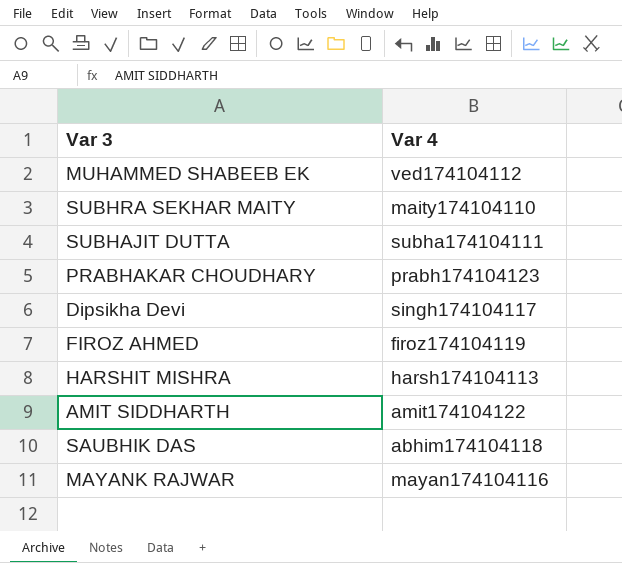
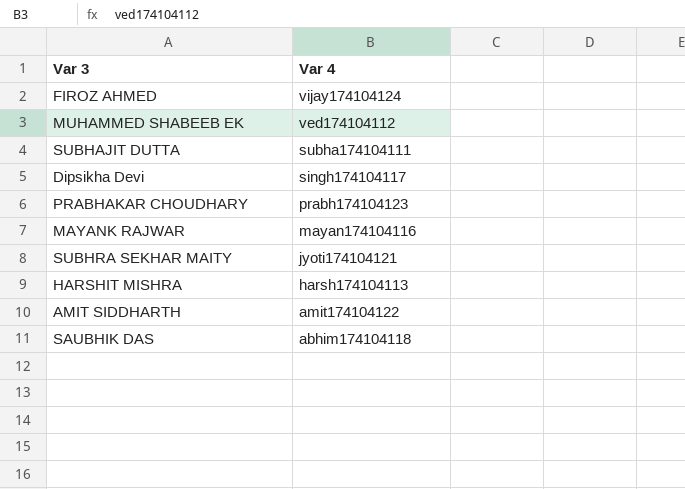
row order: none -> Var 4 descending
FIROZ AHMED | Var 4: firoz174104119 -> vijay174104124
SUBHRA SEKHAR MAITY | Var 4: maity174104110 -> jyoti174104121

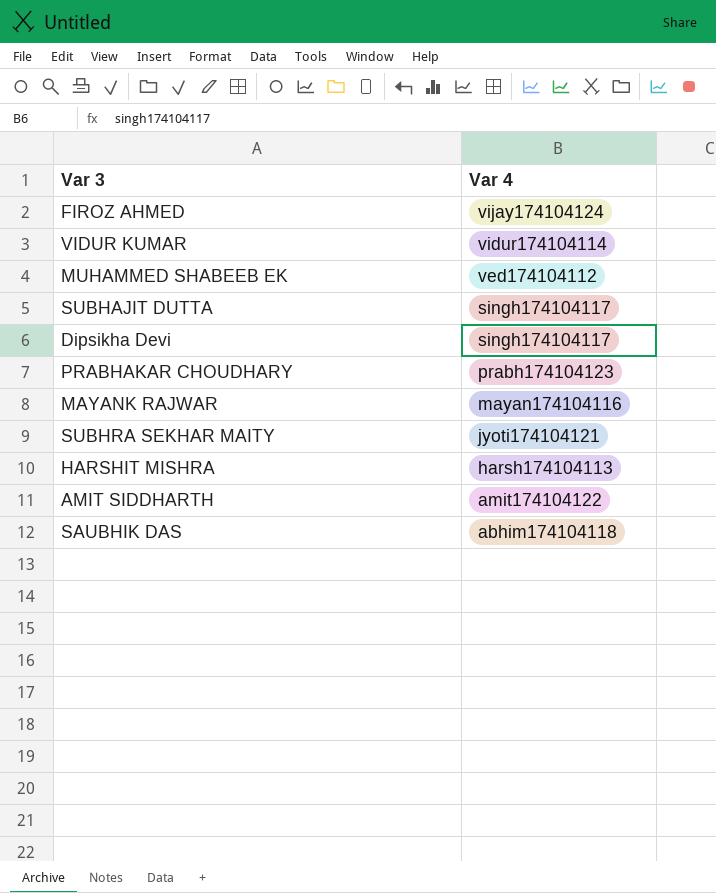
row VIDUR KUMAR: none -> vidur174104114
SUBHAJIT DUTTA | Var 4: subha174104111 -> singh174104117

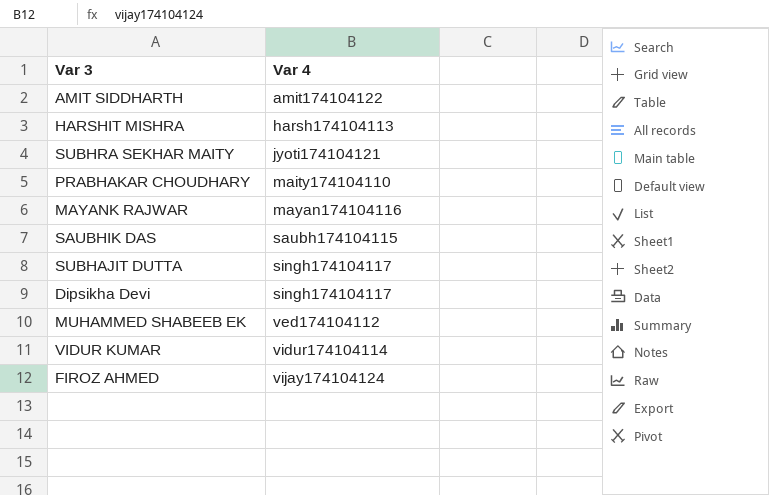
row order: Var 4 descending -> Var 4 ascending
PRABHAKAR CHOUDHARY | Var 4: prabh174104123 -> maity174104110
SAUBHIK DAS | Var 4: abhim174104118 -> saubh174104115

